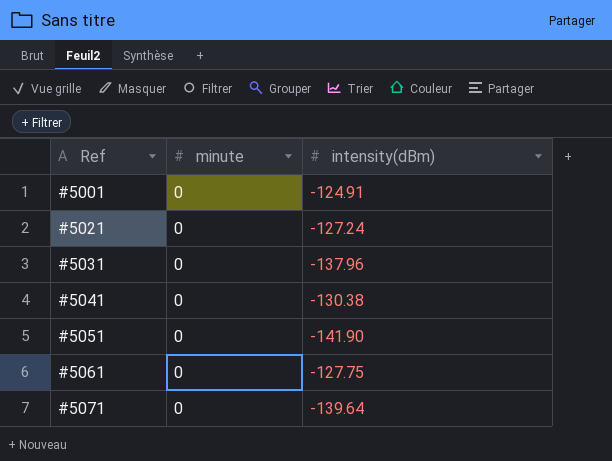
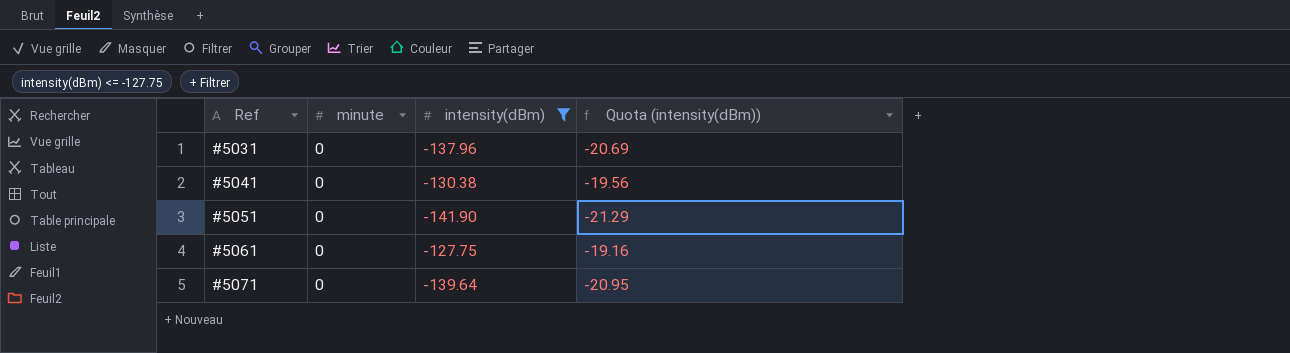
filter: none -> intensity(dBm) <= -127.75
column Quota (intensity(dBm)) | formula: none -> [intensity(dBm)] * 0.15

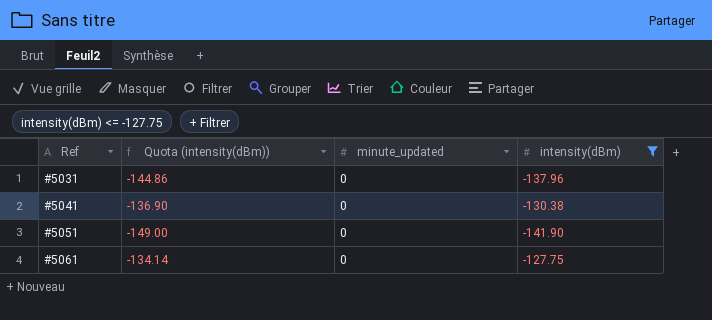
column Quota (intensity(dBm)) | formula: [intensity(dBm)] * 0.15 -> [intensity(dBm)] * 1.05
column Quota (intensity(dBm)) | position: 4 -> 2
column name: minute -> minute_updated
row #5071: 0 | -139.64 | -20.95 -> none

